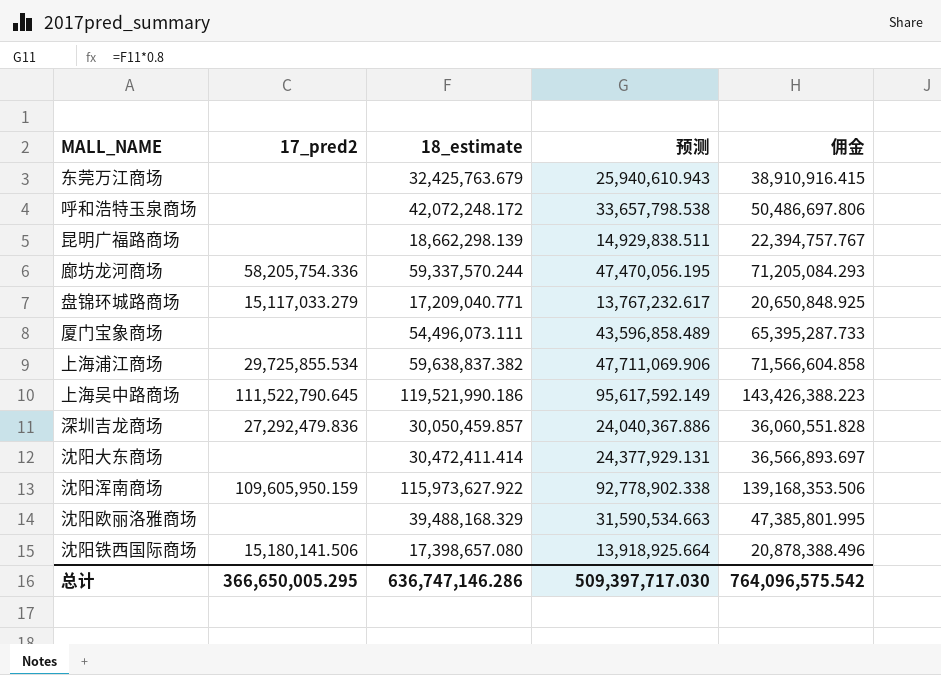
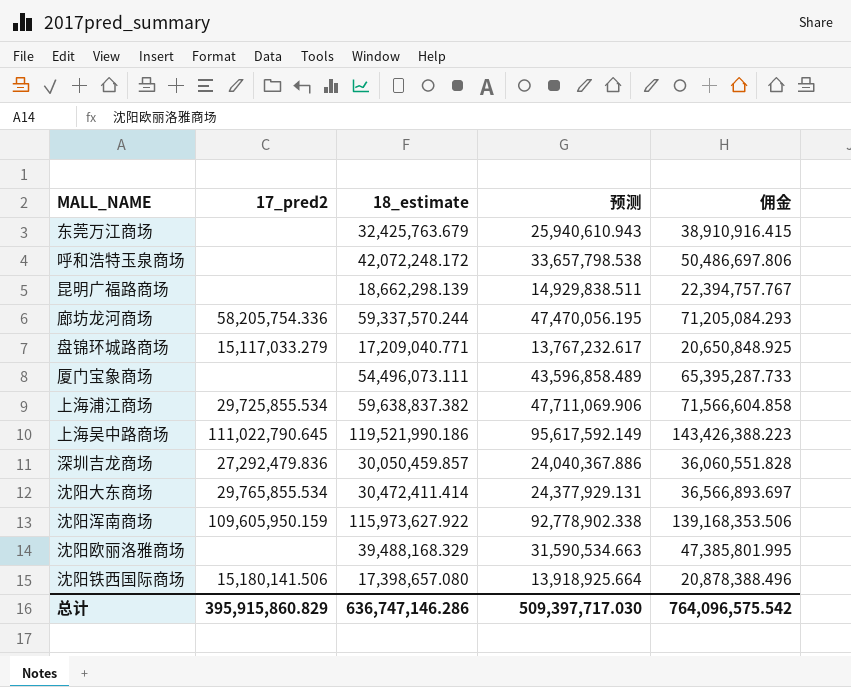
上海吴中路商场 | 17_pred2: 111,522,790.645 -> 111,022,790.645
沈阳大东商场 | 17_pred2: none -> 29,765,855.534
总计 | 17_pred2: 366,650,005.295 -> 395,915,860.829

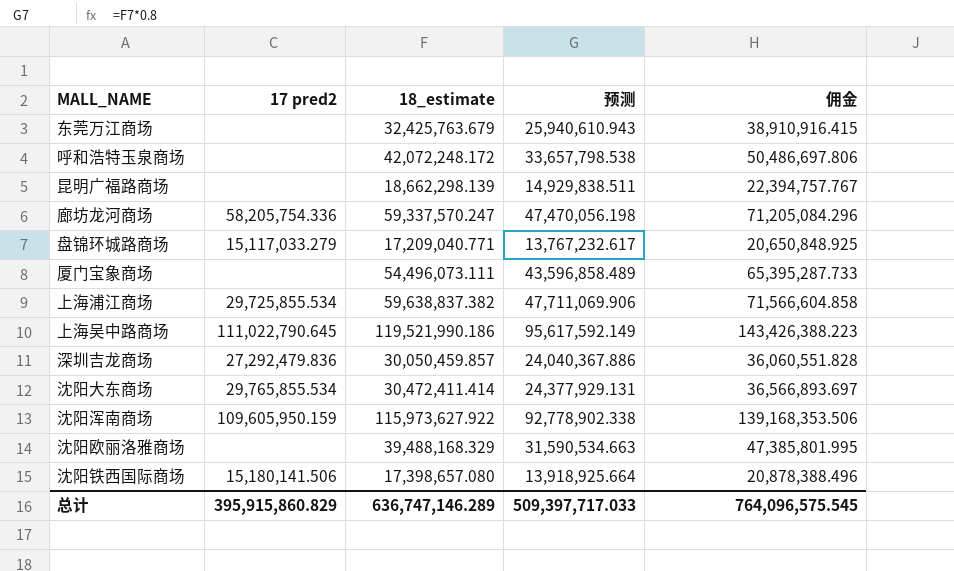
column name: 17_pred2 -> 17 pred2
廊坊龙河商场 | 18_estimate: 59,337,570.244 -> 59,337,570.247
廊坊龙河商场 | 预测: 47,470,056.195 -> 47,470,056.198
廊坊龙河商场 | 佣金: 71,205,084.293 -> 71,205,084.296
总计 | 18_estimate: 636,747,146.286 -> 636,747,146.289
总计 | 预测: 509,397,717.030 -> 509,397,717.033
总计 | 佣金: 764,096,575.542 -> 764,096,575.545

